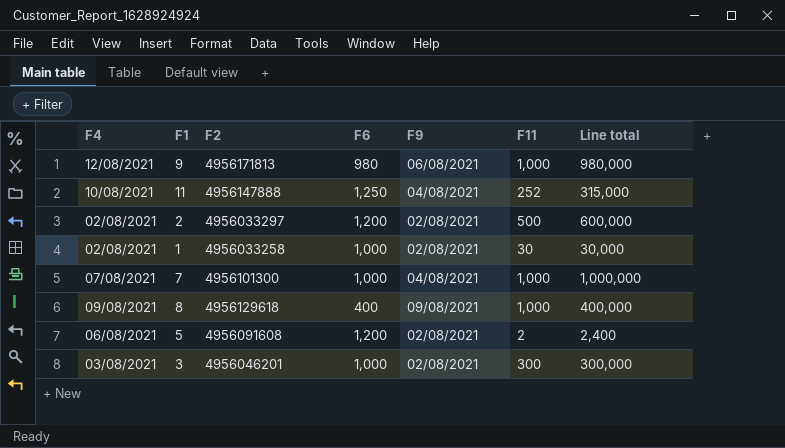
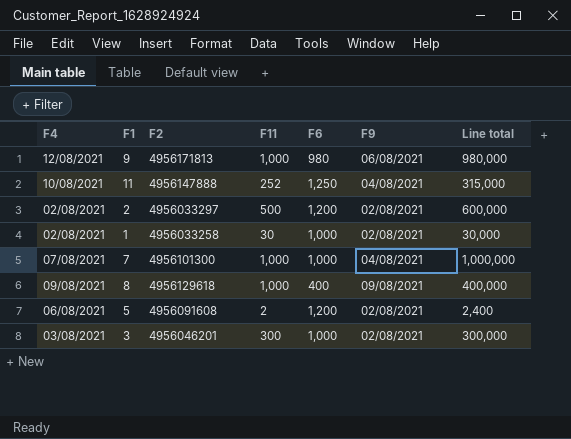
column F11 | position: 6 -> 4

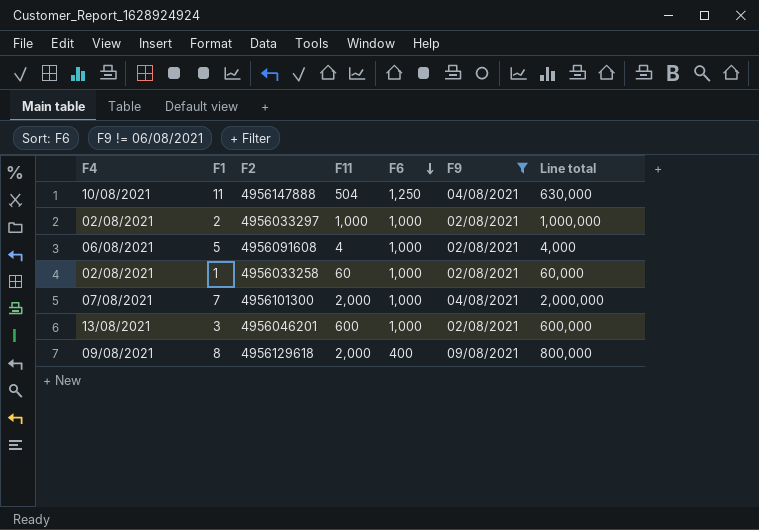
filter: none -> F9 != 06/08/2021
row order: none -> F6 descending
11 | F11: 252 -> 504
11 | Line total: 315,000 -> 630,000
2 | F11: 500 -> 1,000
2 | F6: 1,200 -> 1,000
2 | Line total: 600,000 -> 1,000,000
5 | F11: 2 -> 4
5 | F6: 1,200 -> 1,000
5 | Line total: 2,400 -> 4,000
1 | F11: 30 -> 60
1 | Line total: 30,000 -> 60,000
7 | F11: 1,000 -> 2,000
7 | Line total: 1,000,000 -> 2,000,000
3 | F4: 03/08/2021 -> 13/08/2021
3 | F11: 300 -> 600
3 | Line total: 300,000 -> 600,000
8 | F11: 1,000 -> 2,000
8 | Line total: 400,000 -> 800,000

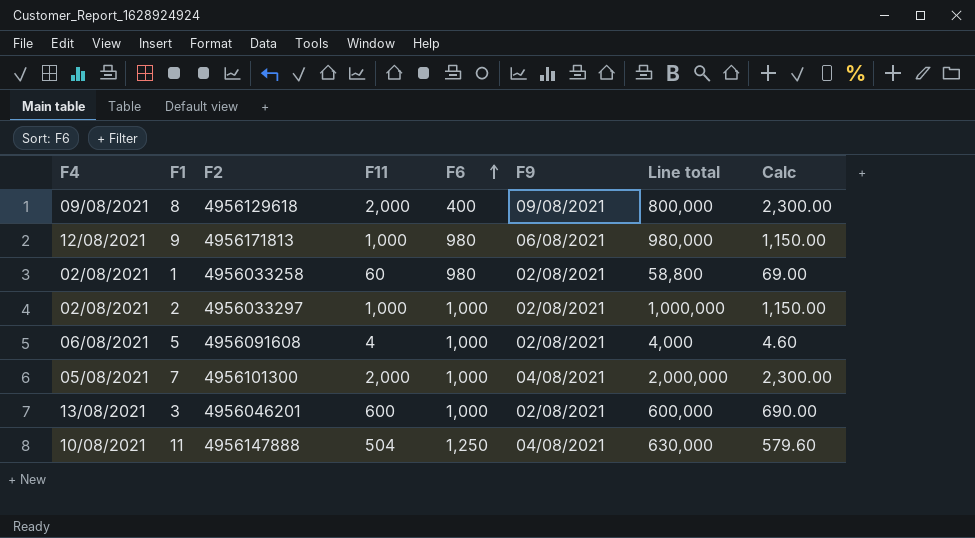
filter: F9 != 06/08/2021 -> none
row order: F6 descending -> F6 ascending
column Calc | formula: none -> [F11] * 1.15
1 | F6: 1,000 -> 980
1 | Line total: 60,000 -> 58,800
7 | F4: 07/08/2021 -> 05/08/2021

